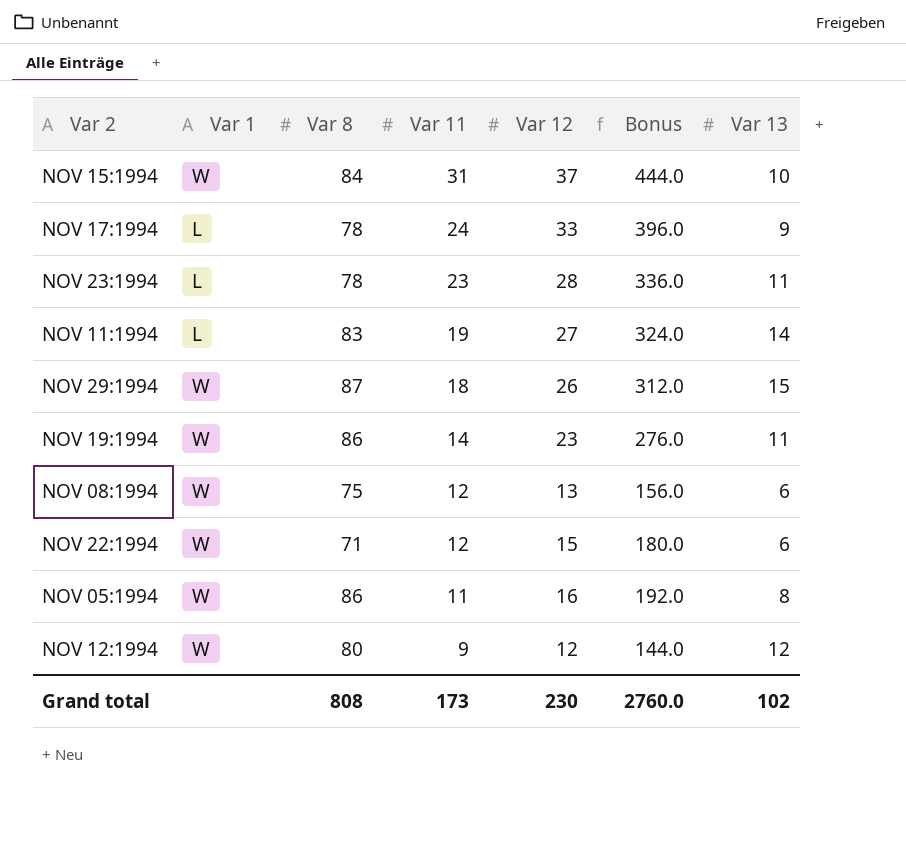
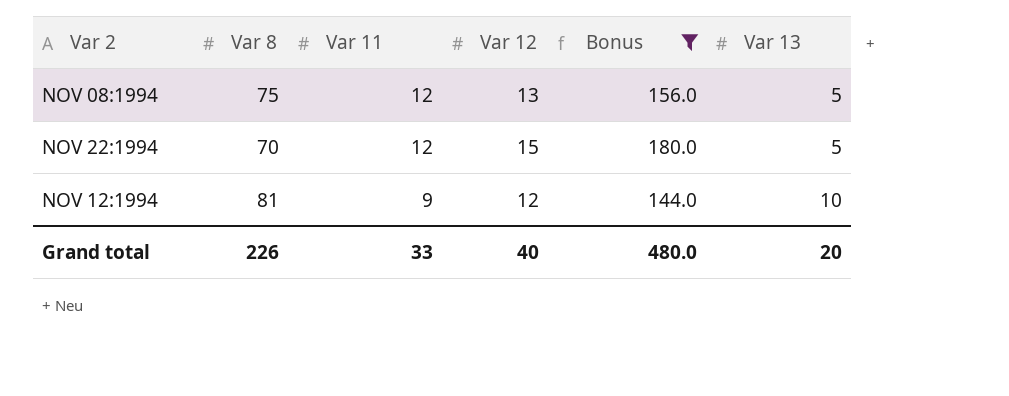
filter: none -> Bonus <= 180.0
column Var 1 | position: 2 -> none
NOV 08:1994 | Var 13: 6 -> 5
NOV 22:1994 | Var 8: 71 -> 70
NOV 22:1994 | Var 13: 6 -> 5
NOV 12:1994 | Var 8: 80 -> 81
NOV 12:1994 | Var 13: 12 -> 10
Grand total | Var 8: 808 -> 226
Grand total | Var 11: 173 -> 33
Grand total | Var 12: 230 -> 40
Grand total | Bonus: 2760.0 -> 480.0
Grand total | Var 13: 102 -> 20

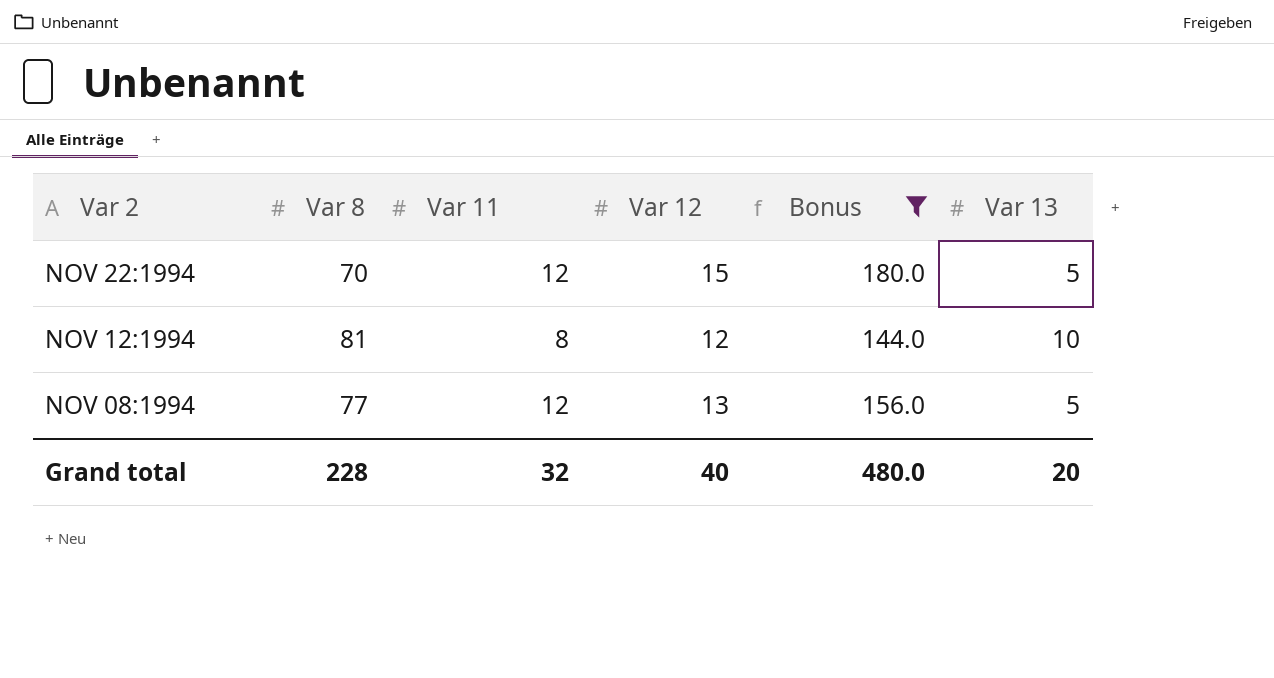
row order: Var 11 descending -> Var 2 descending
NOV 12:1994 | Var 11: 9 -> 8
NOV 08:1994 | Var 8: 75 -> 77
Grand total | Var 8: 226 -> 228
Grand total | Var 11: 33 -> 32

